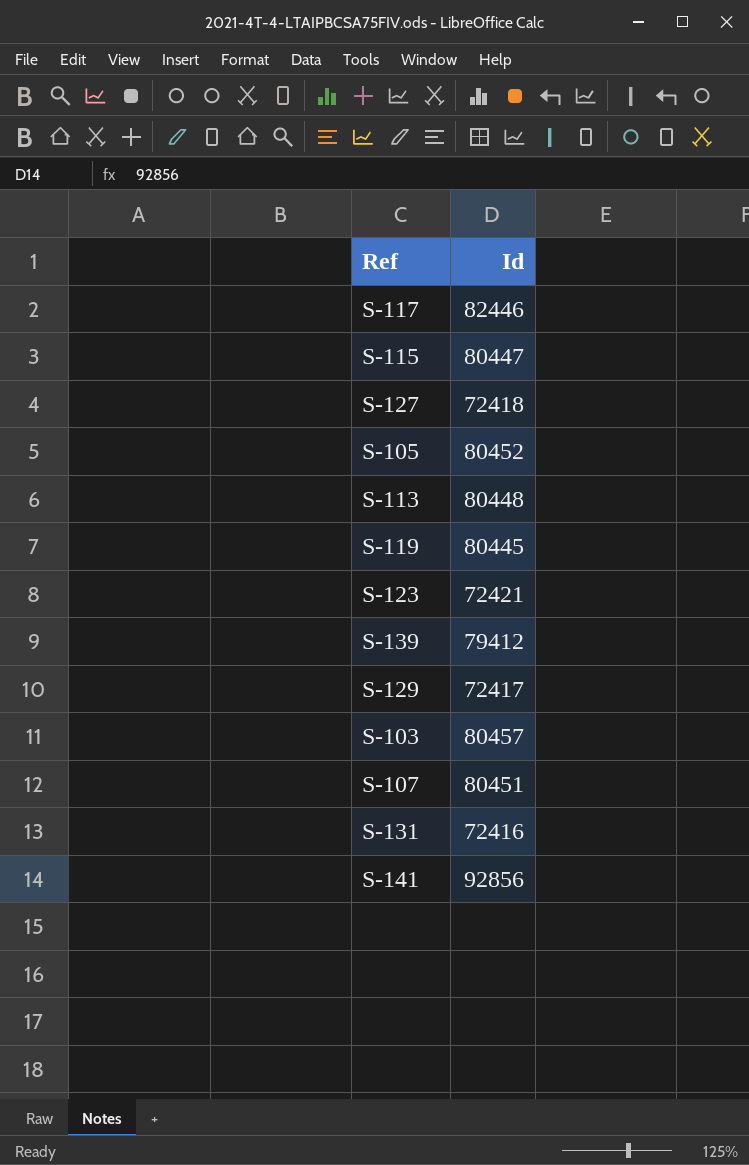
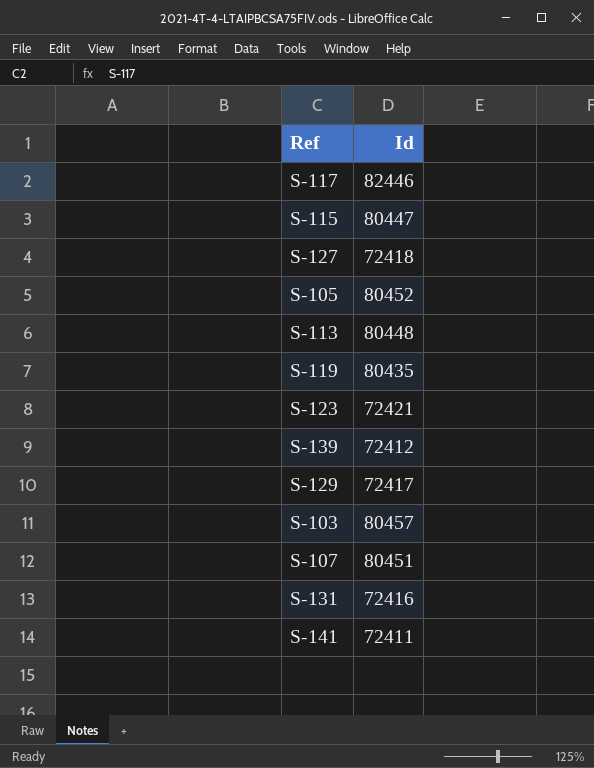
S-119 | Id: 80445 -> 80435
S-139 | Id: 79412 -> 72412
S-141 | Id: 92856 -> 72411

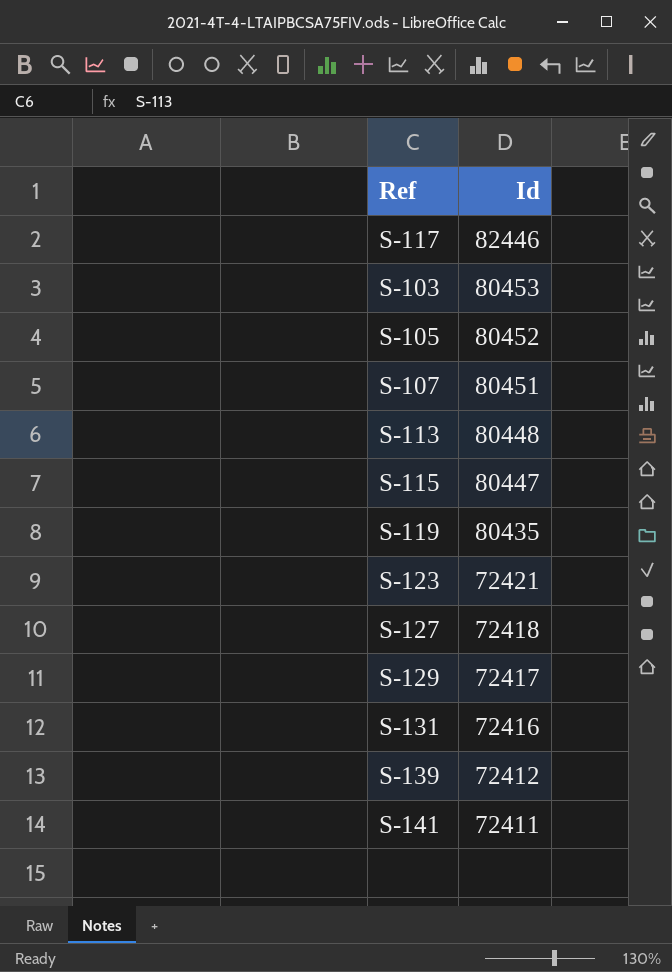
row order: none -> Id descending
S-103 | Id: 80457 -> 80453

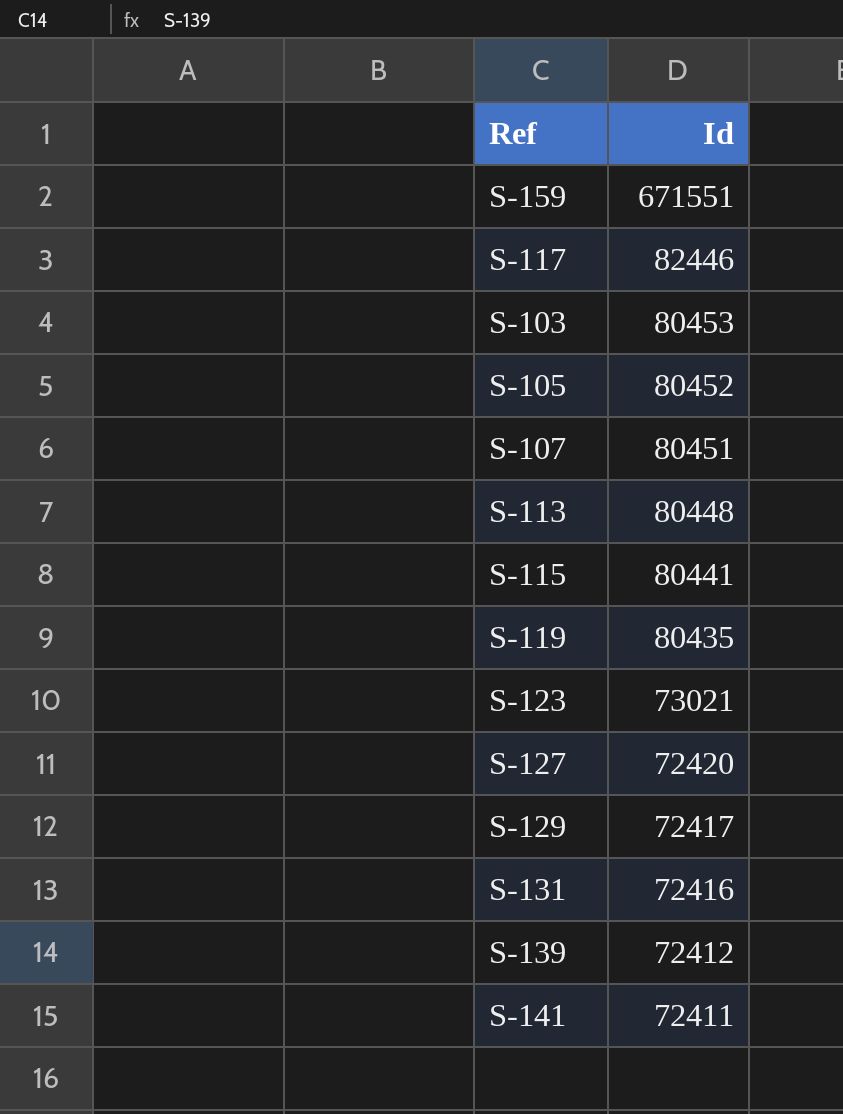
row S-159: none -> 671551
S-115 | Id: 80447 -> 80441
S-123 | Id: 72421 -> 73021
S-127 | Id: 72418 -> 72420

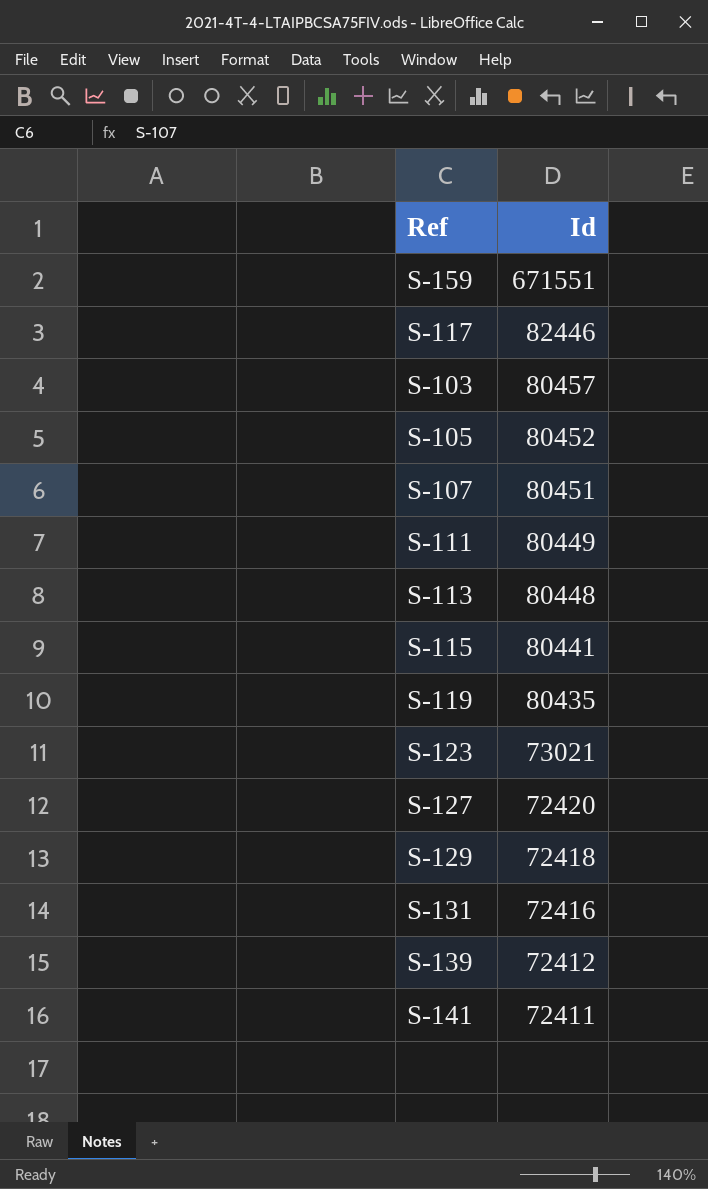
S-103 | Id: 80453 -> 80457
row S-111: none -> 80449
S-129 | Id: 72417 -> 72418

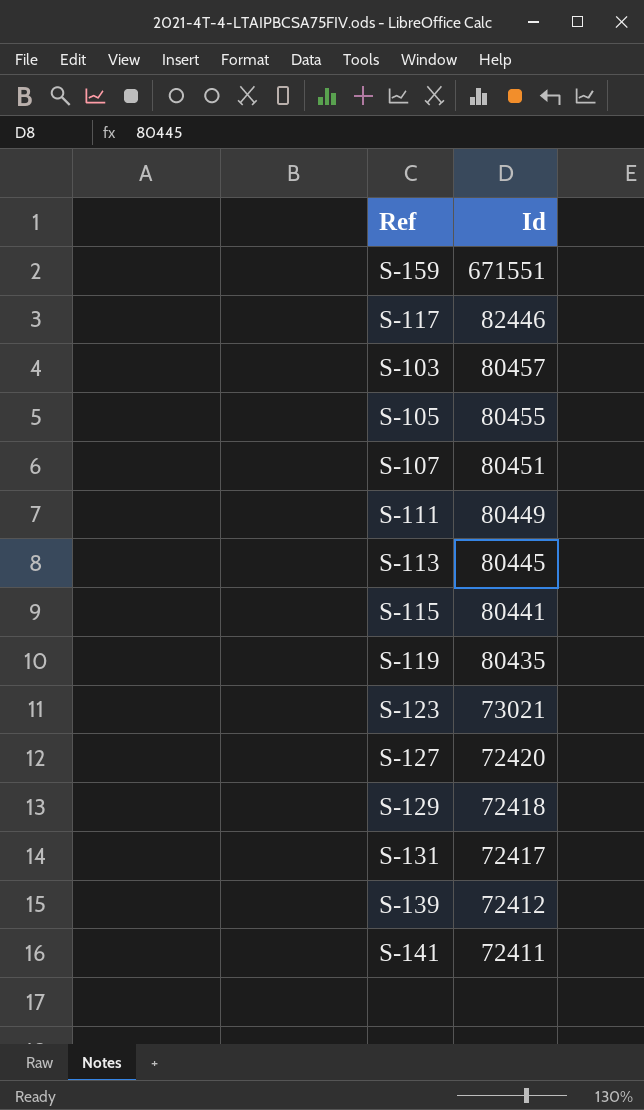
S-105 | Id: 80452 -> 80455
S-113 | Id: 80448 -> 80445
S-131 | Id: 72416 -> 72417

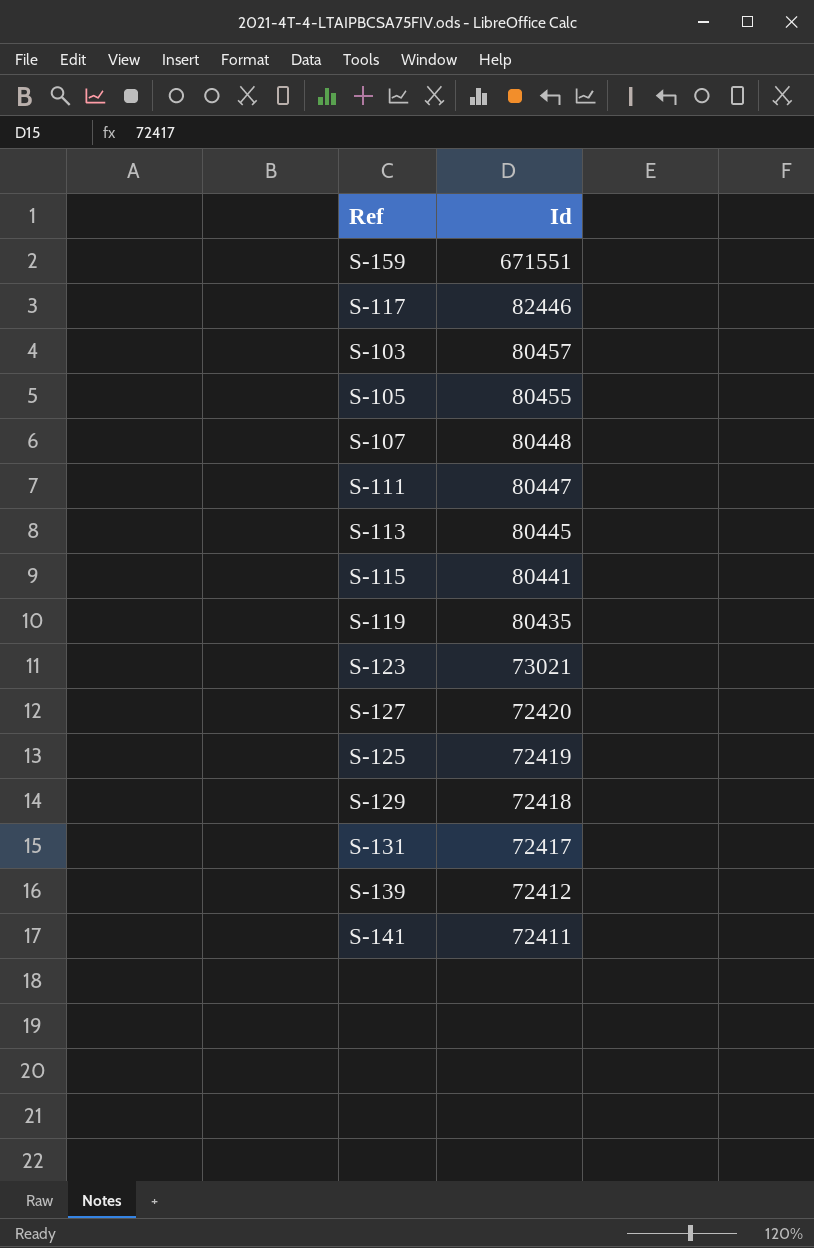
S-107 | Id: 80451 -> 80448
S-111 | Id: 80449 -> 80447
row S-125: none -> 72419

